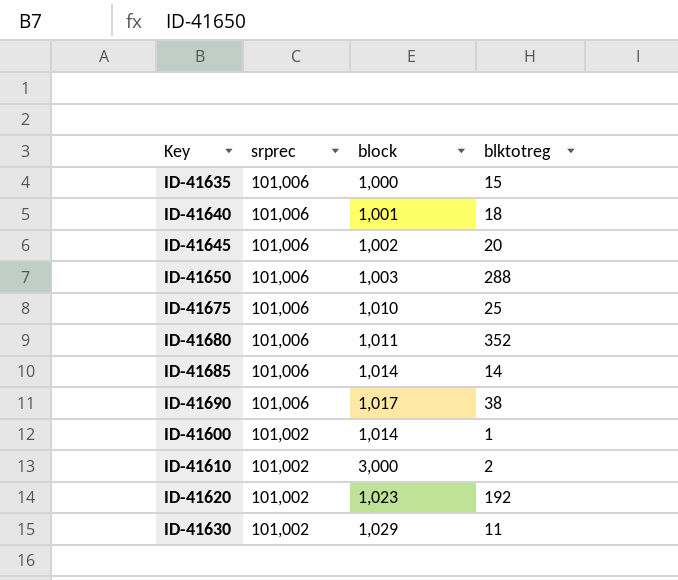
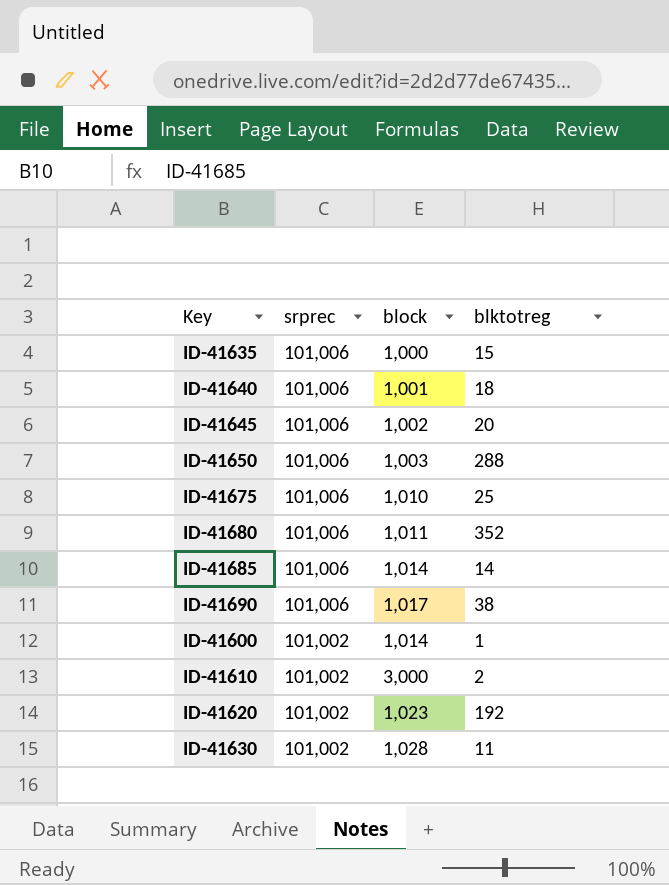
ID-41630 | block: 1,029 -> 1,028

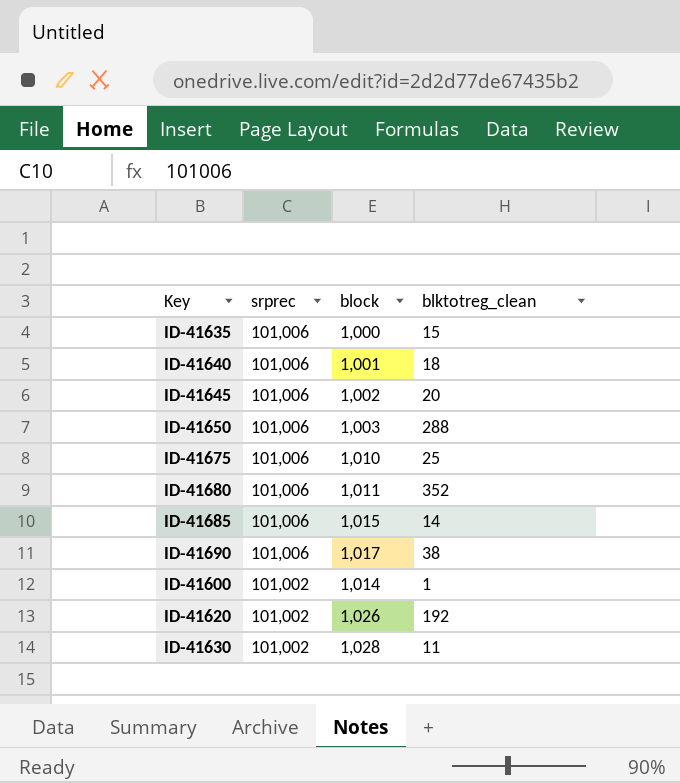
column name: blktotreg -> blktotreg_clean
row ID-41610: 101,002 | 3,000 | 2 -> none
ID-41685 | block: 1,014 -> 1,015
ID-41620 | block: 1,023 -> 1,026

